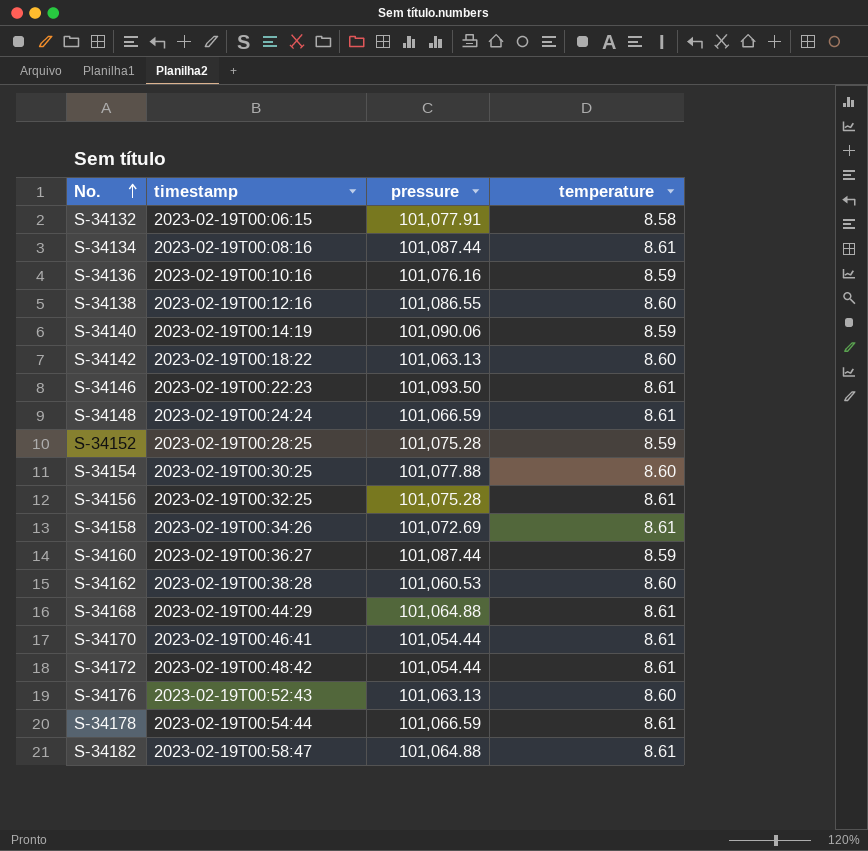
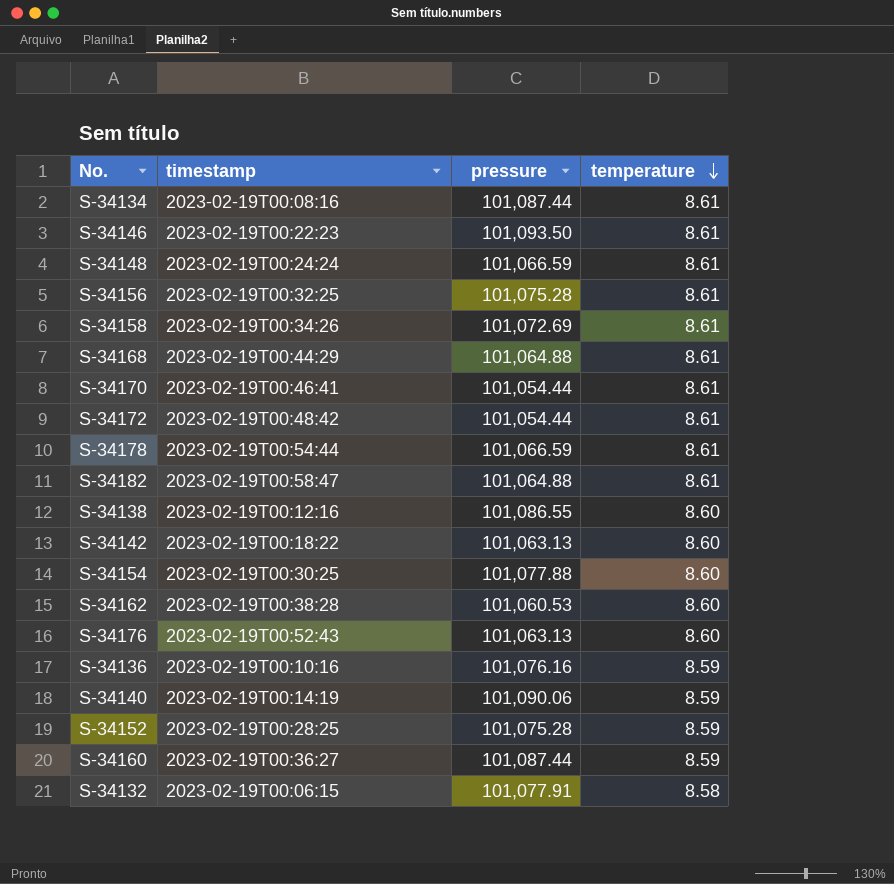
row order: No. ascending -> temperature descending

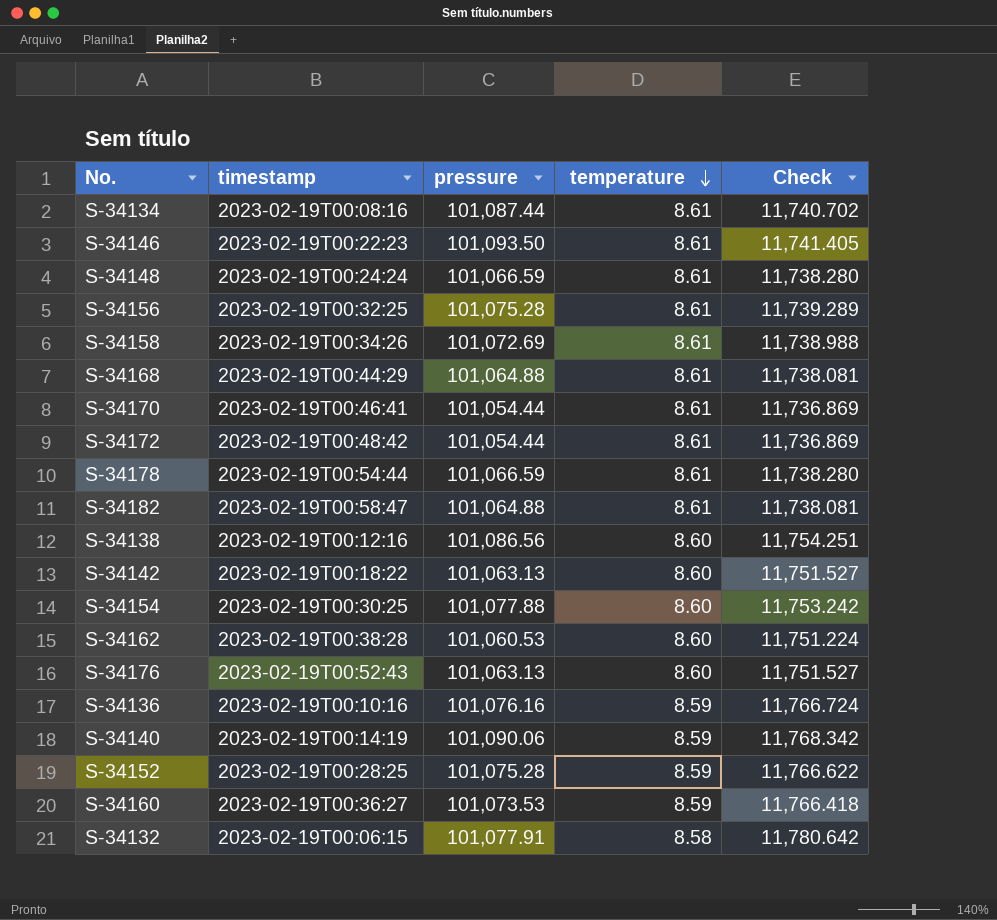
column Check | formula: none -> [pressure] / [temperature]
S-34138 | pressure: 101,086.55 -> 101,086.56
S-34160 | pressure: 101,087.44 -> 101,073.53

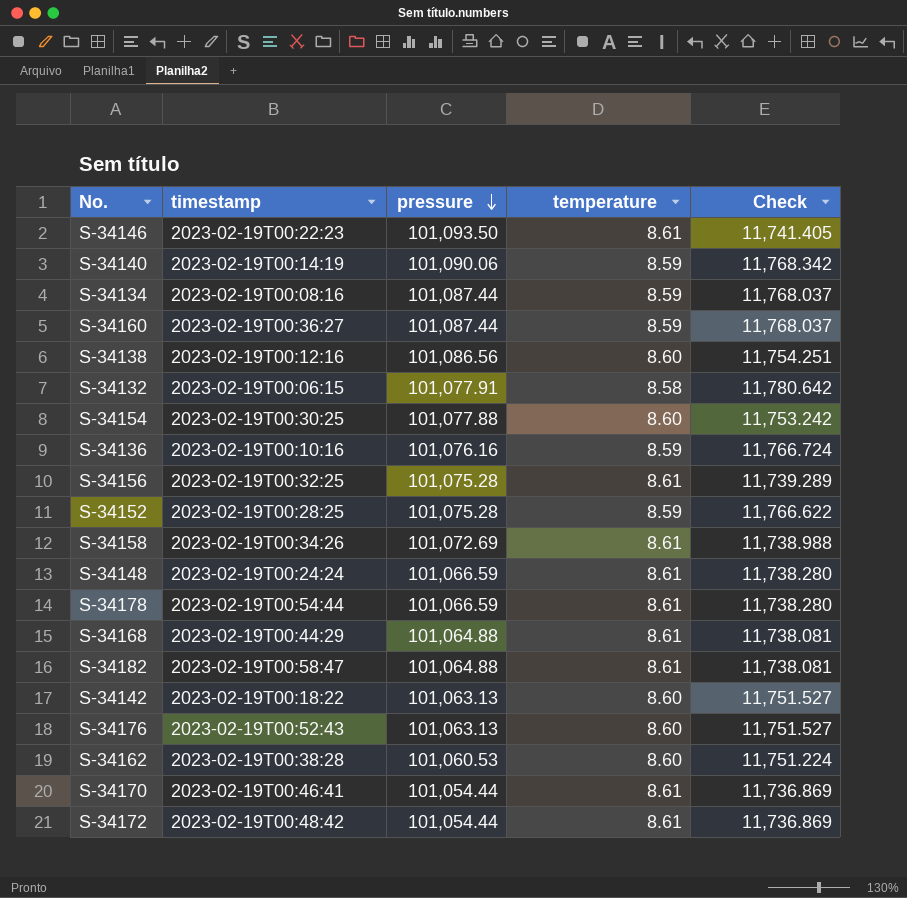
row order: temperature descending -> pressure descending
S-34134 | temperature: 8.61 -> 8.59
S-34134 | Check: 11,740.702 -> 11,768.037
S-34160 | pressure: 101,073.53 -> 101,087.44
S-34160 | Check: 11,766.418 -> 11,768.037

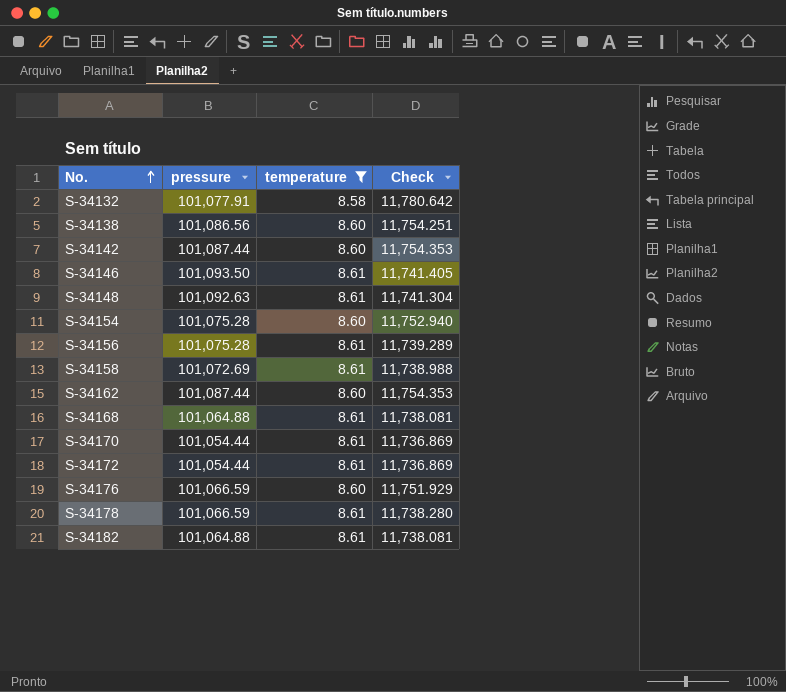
filter: none -> temperature != 8.59
row order: pressure descending -> No. ascending
column timestamp | position: 2 -> none
S-34142 | pressure: 101,063.13 -> 101,087.44
S-34142 | Check: 11,751.527 -> 11,754.353
S-34148 | pressure: 101,066.59 -> 101,092.63
S-34148 | Check: 11,738.280 -> 11,741.304
S-34154 | pressure: 101,077.88 -> 101,075.28
S-34154 | Check: 11,753.242 -> 11,752.940
S-34162 | pressure: 101,060.53 -> 101,087.44
S-34162 | Check: 11,751.224 -> 11,754.353
S-34176 | pressure: 101,063.13 -> 101,066.59
S-34176 | Check: 11,751.527 -> 11,751.929

